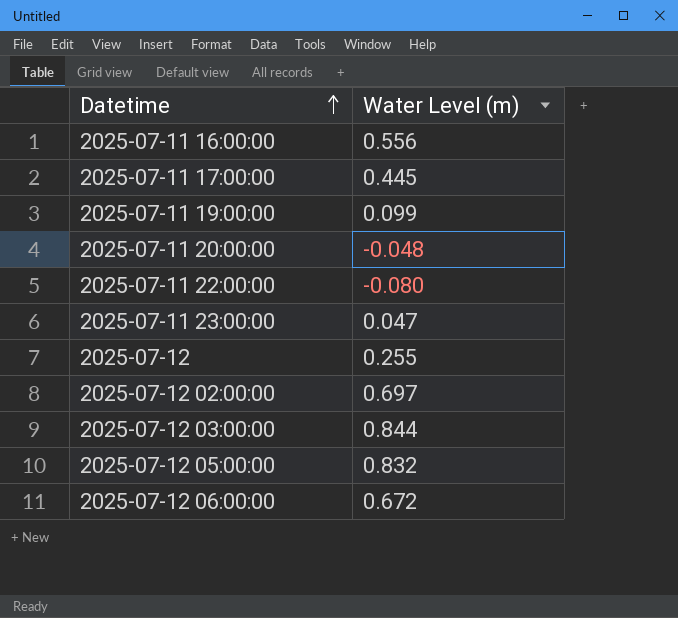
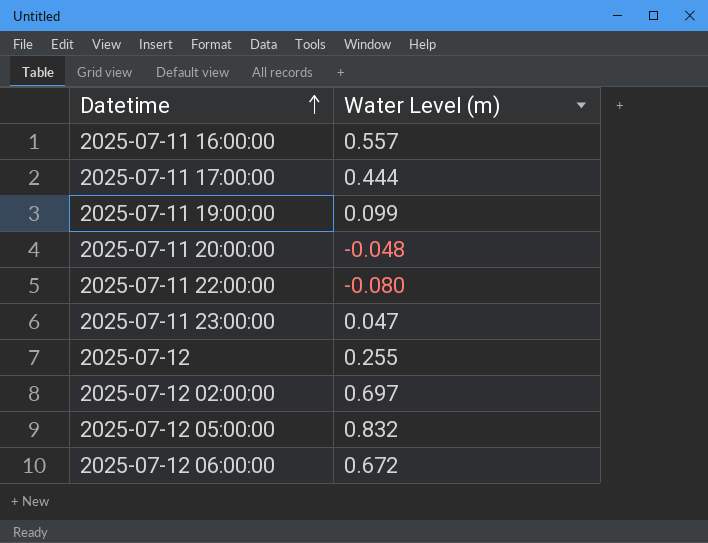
row 2025-07-12 03:00:00: 0.844 -> none
2025-07-11 16:00:00 | Water Level (m): 0.556 -> 0.557
2025-07-11 17:00:00 | Water Level (m): 0.445 -> 0.444

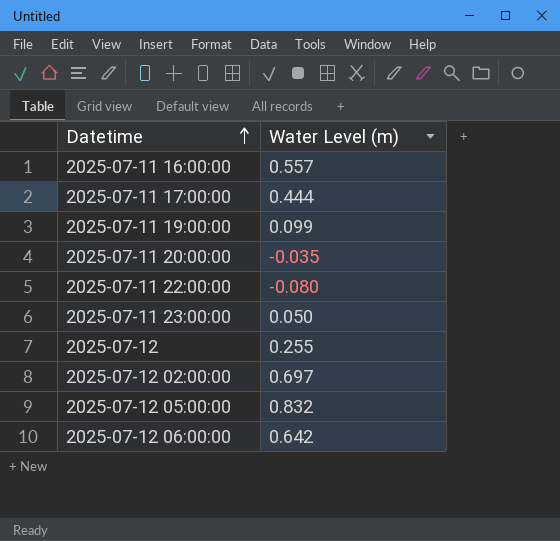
2025-07-11 20:00:00 | Water Level (m): -0.048 -> -0.035
2025-07-11 23:00:00 | Water Level (m): 0.047 -> 0.050
2025-07-12 06:00:00 | Water Level (m): 0.672 -> 0.642

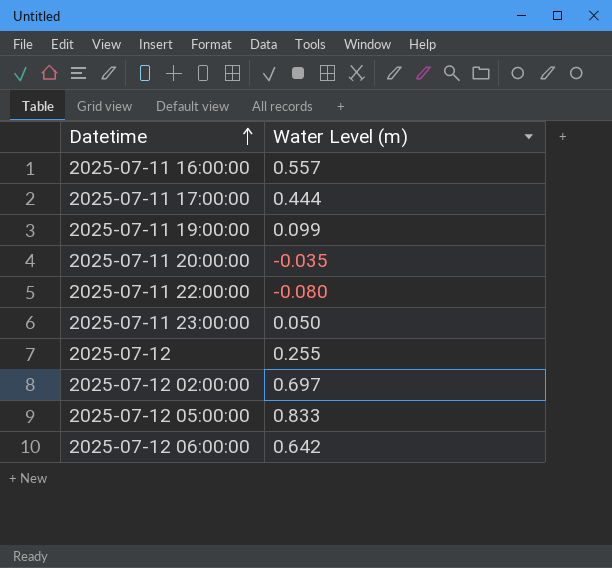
2025-07-12 05:00:00 | Water Level (m): 0.832 -> 0.833

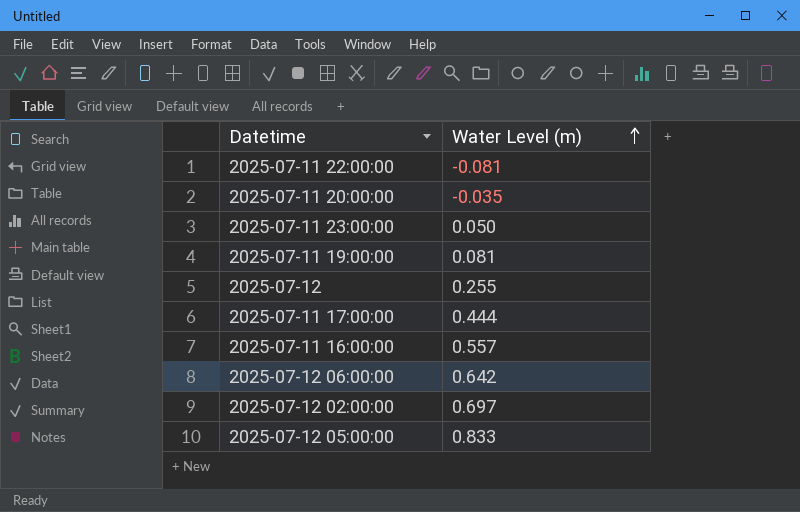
row order: Datetime ascending -> Water Level (m) ascending
2025-07-11 22:00:00 | Water Level (m): -0.080 -> -0.081
2025-07-11 19:00:00 | Water Level (m): 0.099 -> 0.081

